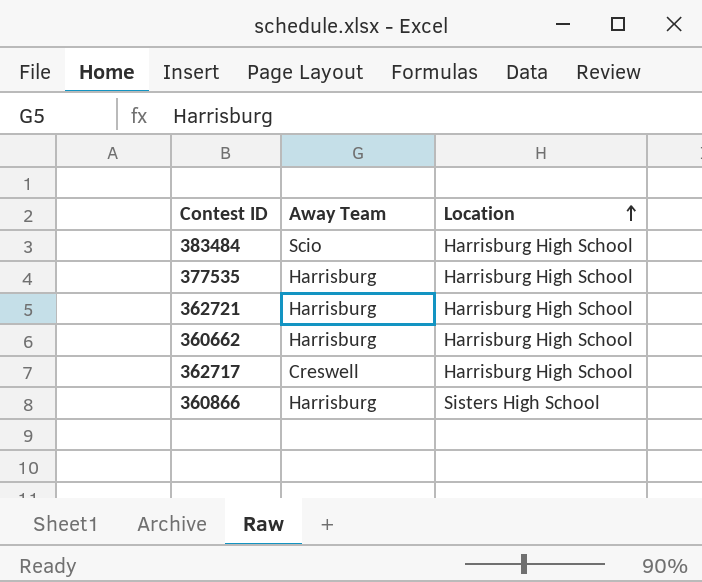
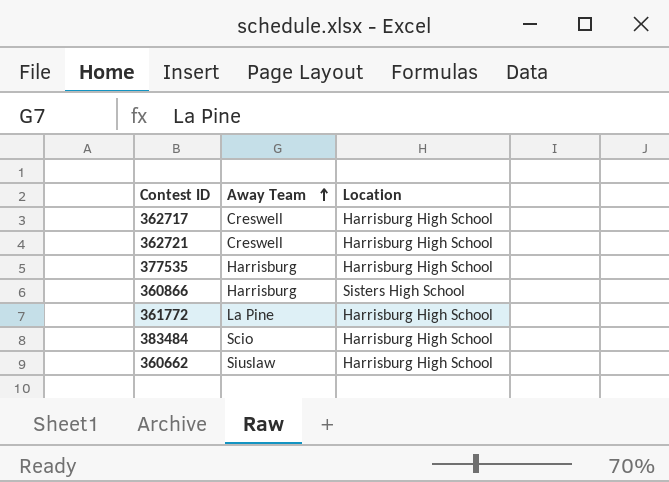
row order: Location ascending -> Away Team ascending
362721 | Away Team: Harrisburg -> Creswell
row 361772: none -> La Pine | Harrisburg High School
360662 | Away Team: Harrisburg -> Siuslaw

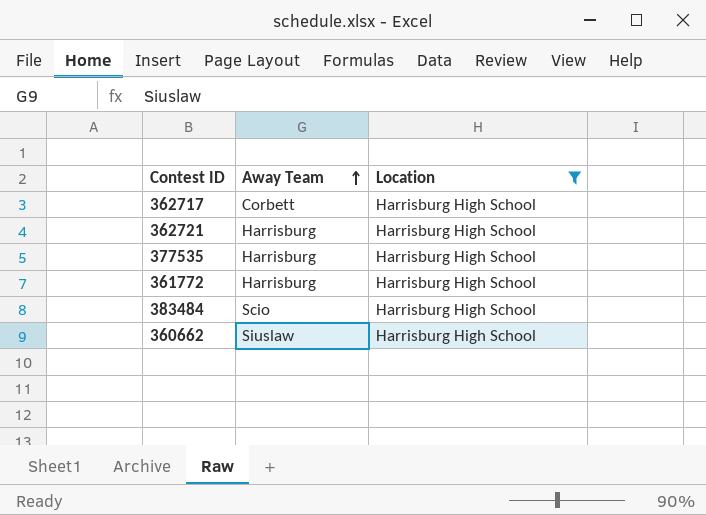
filter: none -> Location = Harrisburg High School
362717 | Away Team: Creswell -> Corbett
362721 | Away Team: Creswell -> Harrisburg
361772 | Away Team: La Pine -> Harrisburg

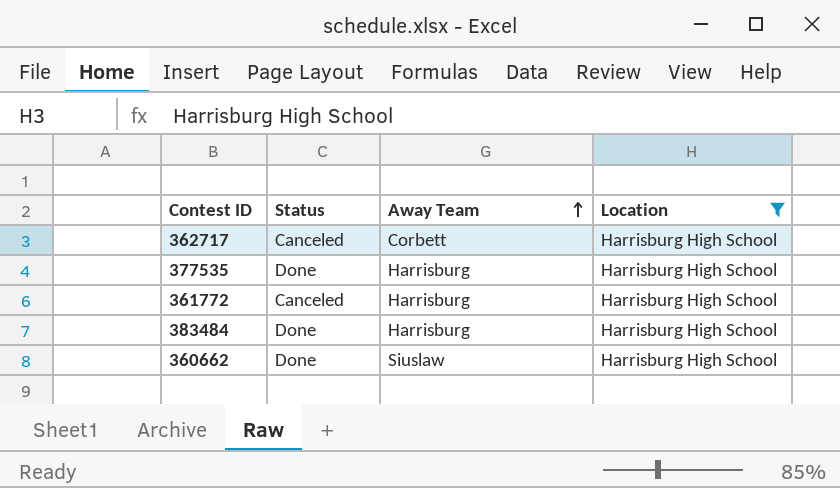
column Status | position: none -> 2
row 362721: Harrisburg | Harrisburg High School -> none
383484 | Away Team: Scio -> Harrisburg

